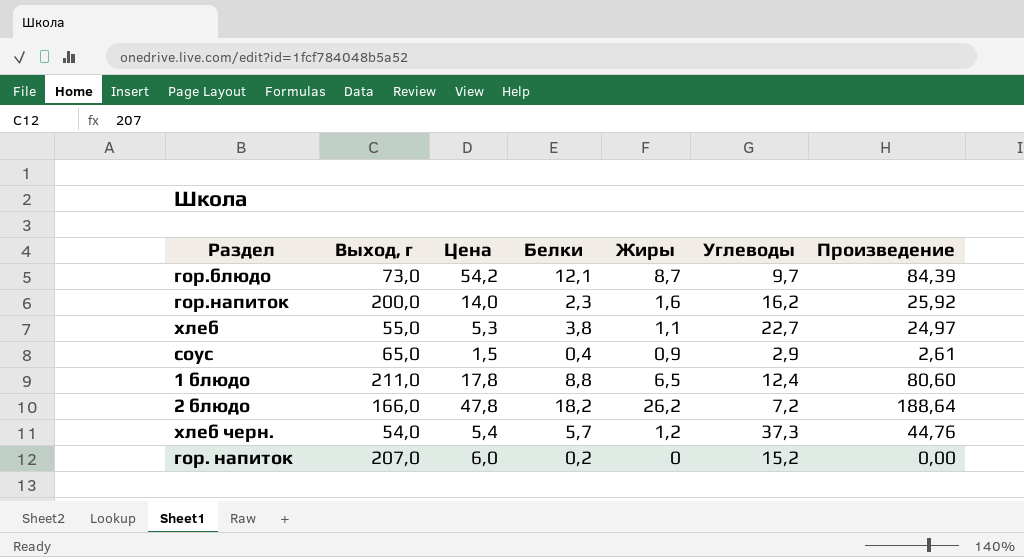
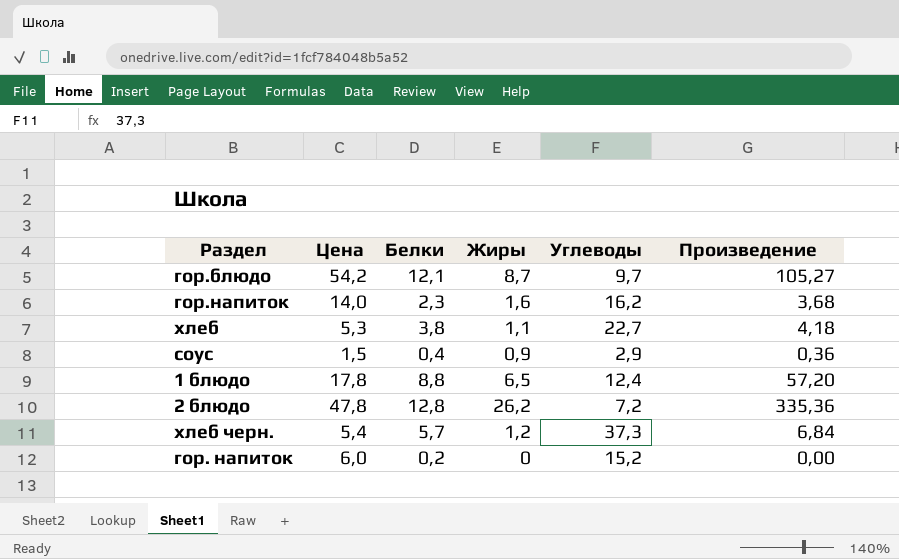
column Выход, г | position: 2 -> none
column Произведение | formula: [Жиры] * [Углеводы] -> [Белки] * [Жиры]
2 блюдо | Белки: 18,2 -> 12,8

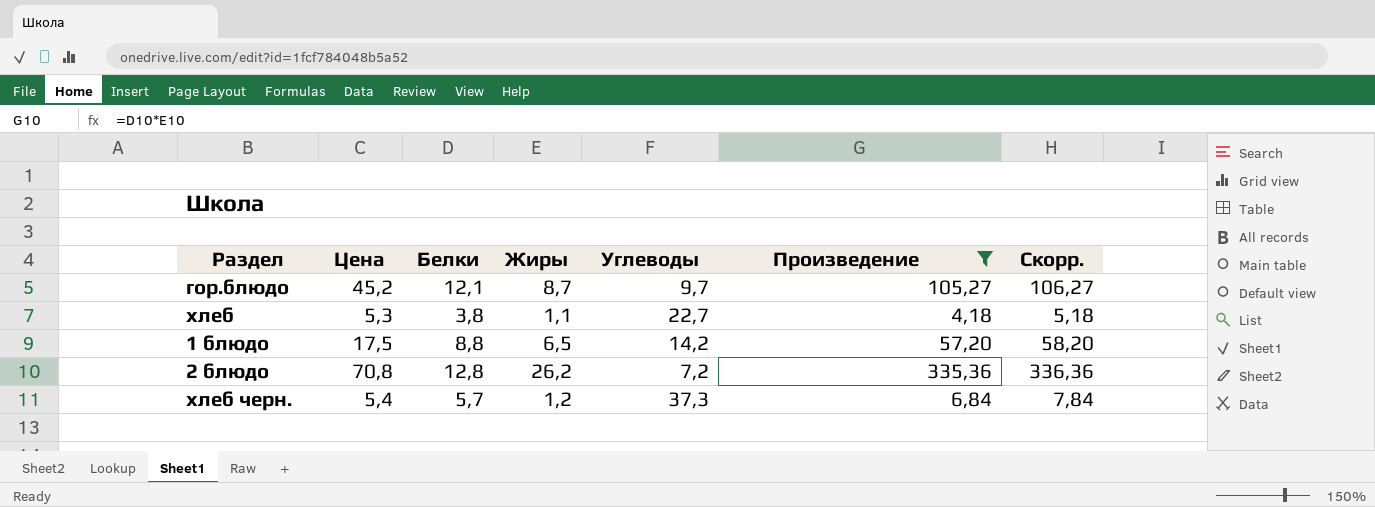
filter: none -> Произведение >= 4,18
column Скорр. | formula: none -> [Произведение] + 1
гор.блюдо | Цена: 54,2 -> 45,2
1 блюдо | Цена: 17,8 -> 17,5
1 блюдо | Углеводы: 12,4 -> 14,2
2 блюдо | Цена: 47,8 -> 70,8

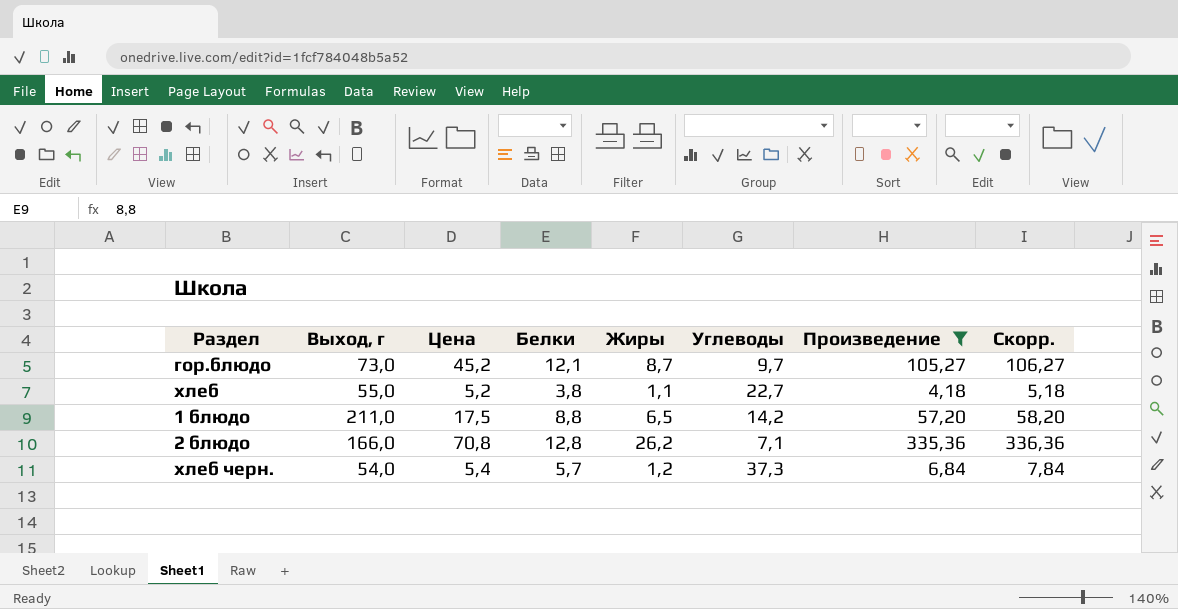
column Выход, г | position: none -> 2
хлеб | Цена: 5,3 -> 5,2
2 блюдо | Углеводы: 7,2 -> 7,1

